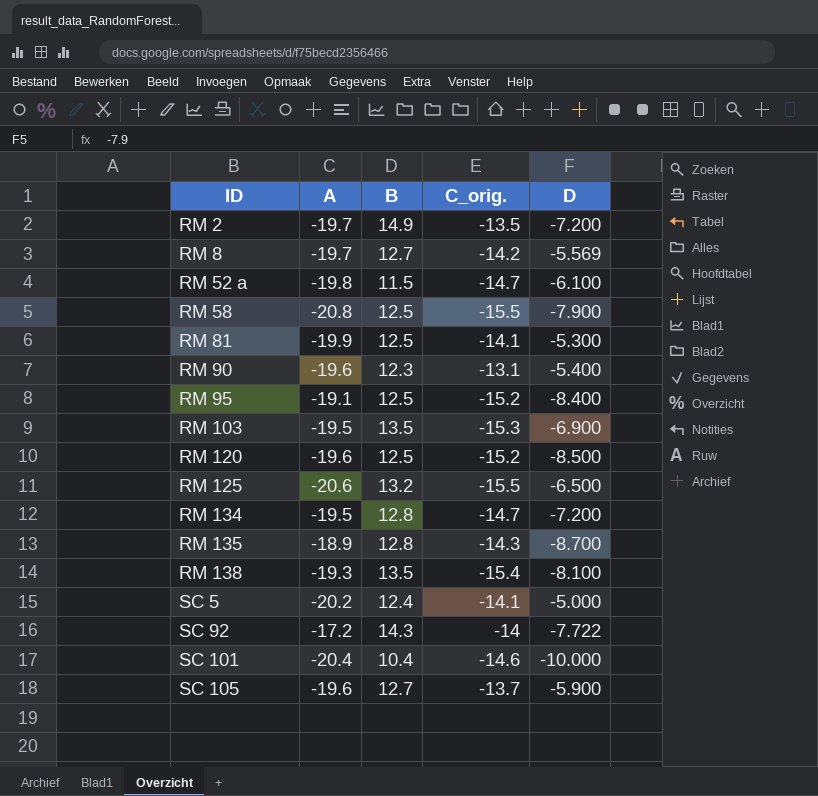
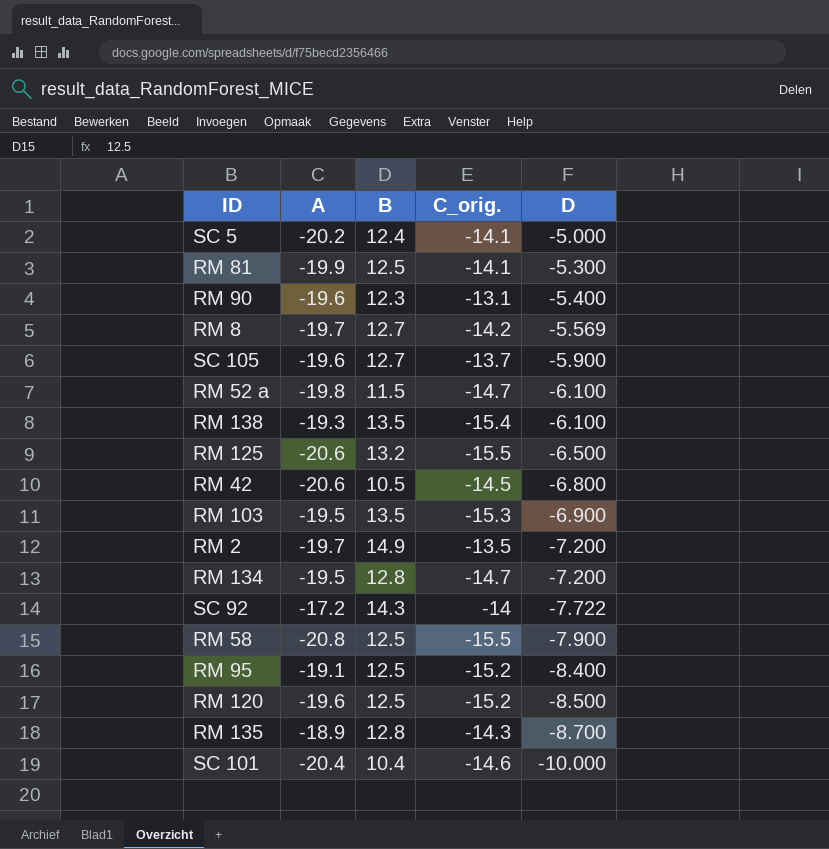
row order: ID ascending -> D descending
RM 138 | D: -8.100 -> -6.100
row RM 42: none -> -20.6 | 10.5 | -14.5 | -6.800

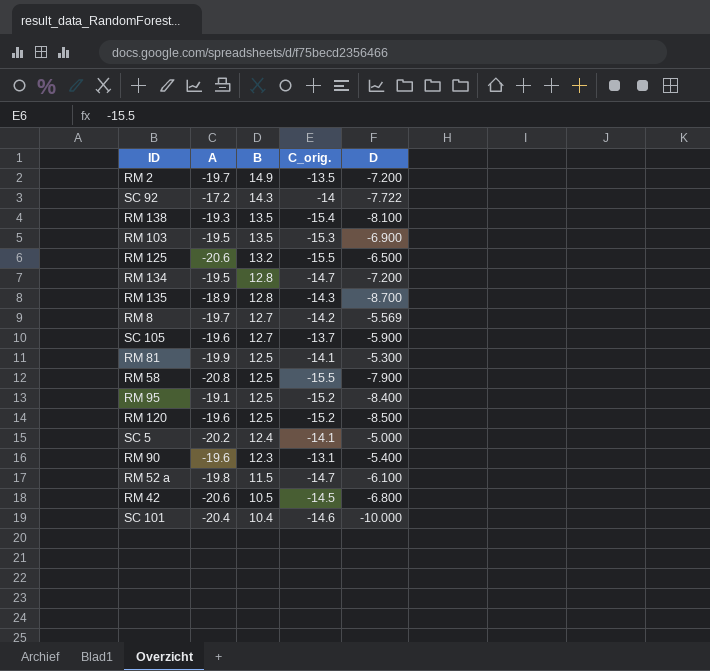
row order: D descending -> B descending
RM 138 | D: -6.100 -> -8.100

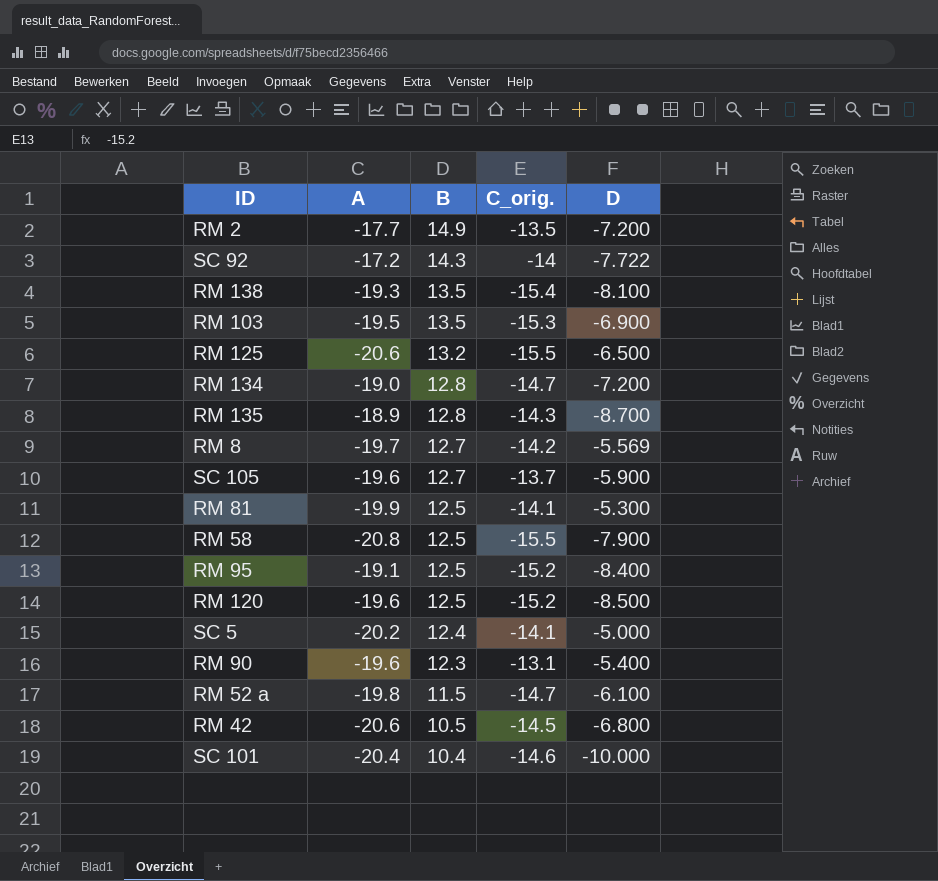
RM 2 | A: -19.7 -> -17.7
RM 134 | A: -19.5 -> -19.0

